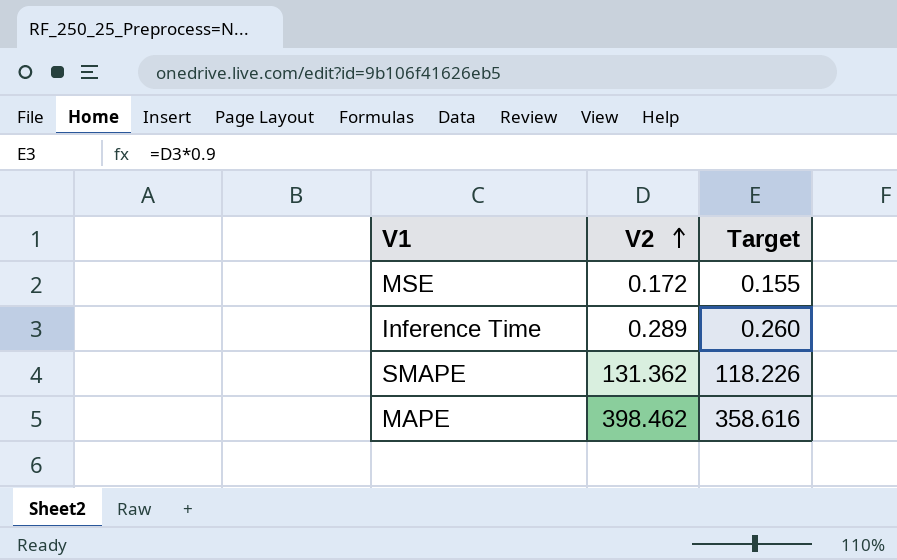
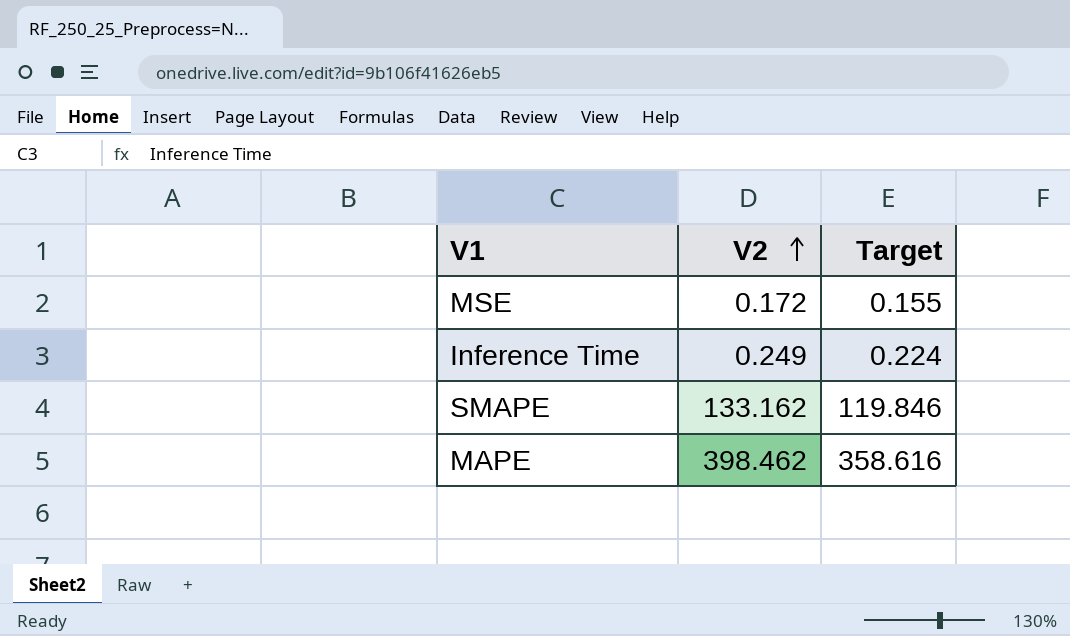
Inference Time | V2: 0.289 -> 0.249
Inference Time | Target: 0.260 -> 0.224
SMAPE | V2: 131.362 -> 133.162
SMAPE | Target: 118.226 -> 119.846

